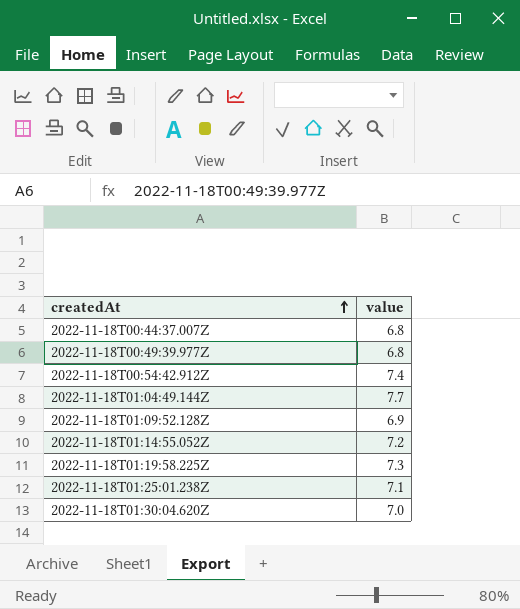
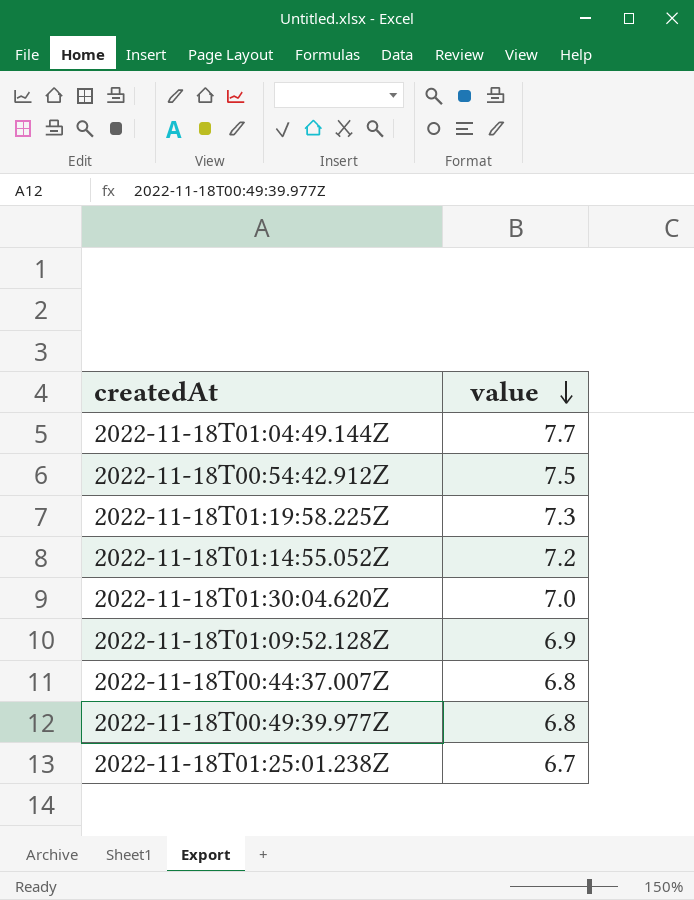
row order: createdAt ascending -> value descending
2022-11-18T00:54:42.912Z | value: 7.4 -> 7.5
2022-11-18T01:25:01.238Z | value: 7.1 -> 6.7

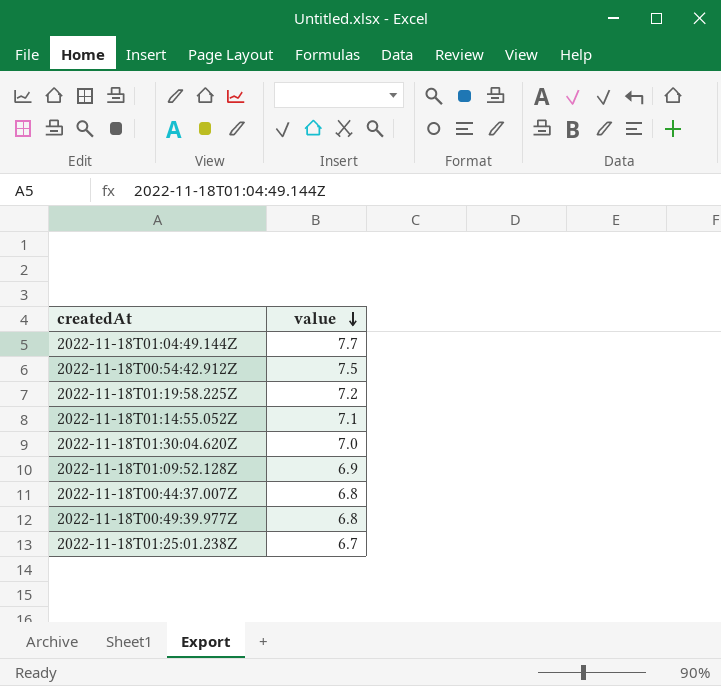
2022-11-18T01:19:58.225Z | value: 7.3 -> 7.2
2022-11-18T01:14:55.052Z | value: 7.2 -> 7.1

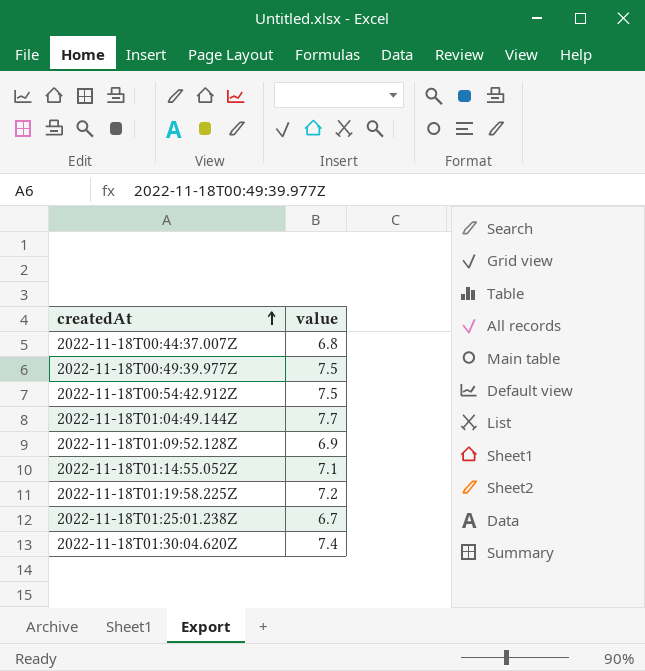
row order: value descending -> createdAt ascending
2022-11-18T00:49:39.977Z | value: 6.8 -> 7.5
2022-11-18T01:30:04.620Z | value: 7.0 -> 7.4

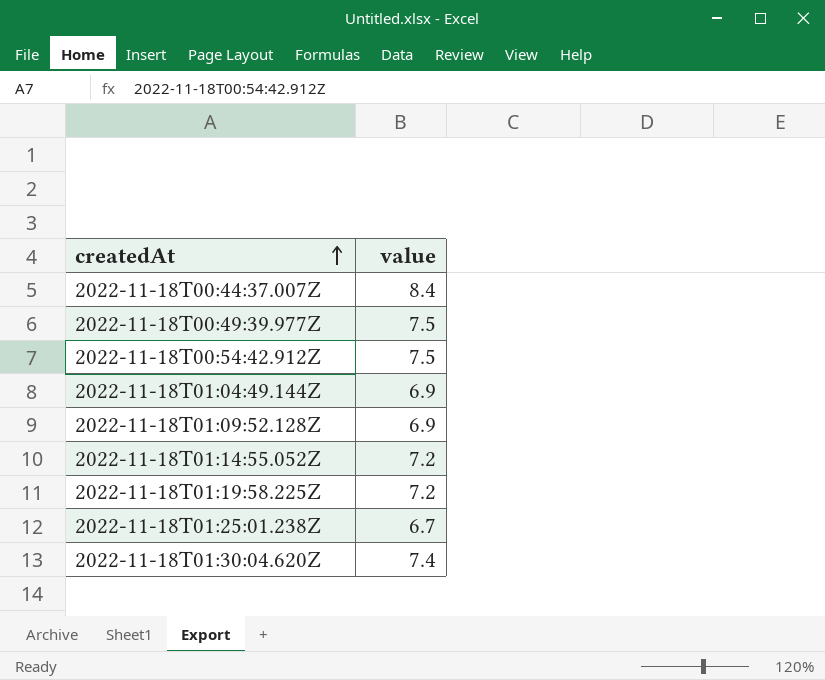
2022-11-18T00:44:37.007Z | value: 6.8 -> 8.4
2022-11-18T01:04:49.144Z | value: 7.7 -> 6.9
2022-11-18T01:14:55.052Z | value: 7.1 -> 7.2

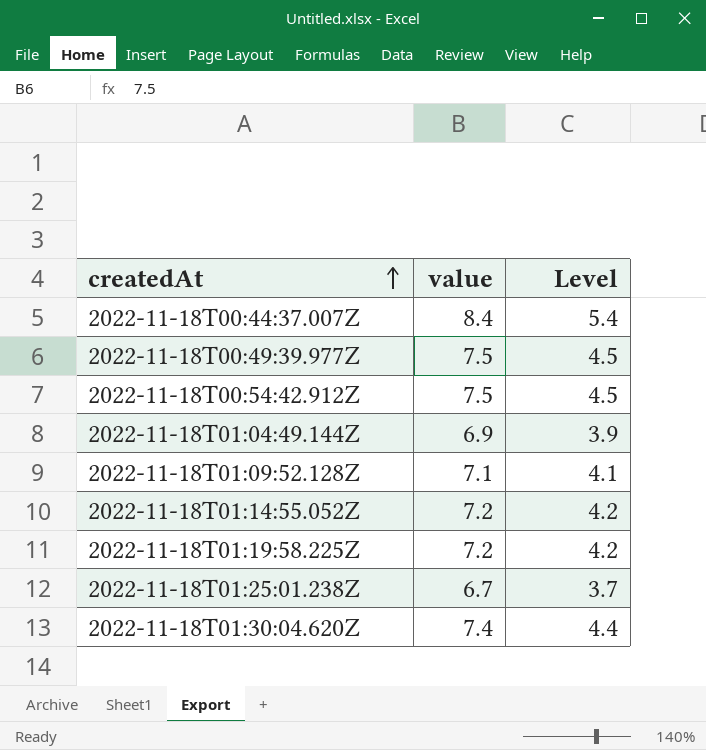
column Level | formula: none -> [value] - 3
2022-11-18T01:09:52.128Z | value: 6.9 -> 7.1

